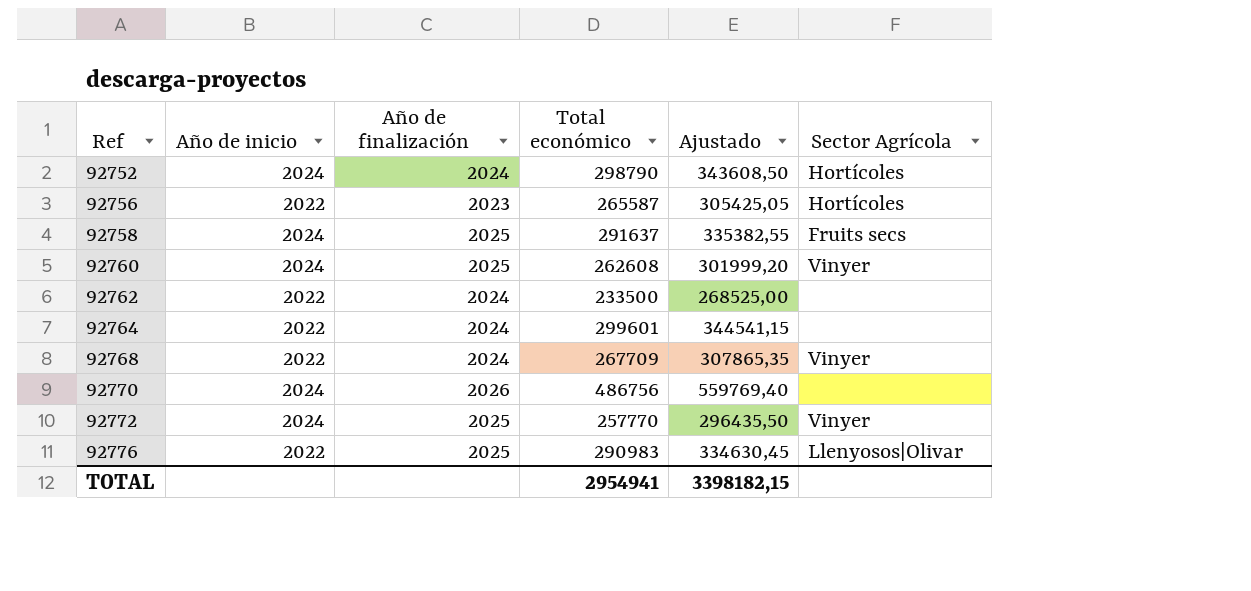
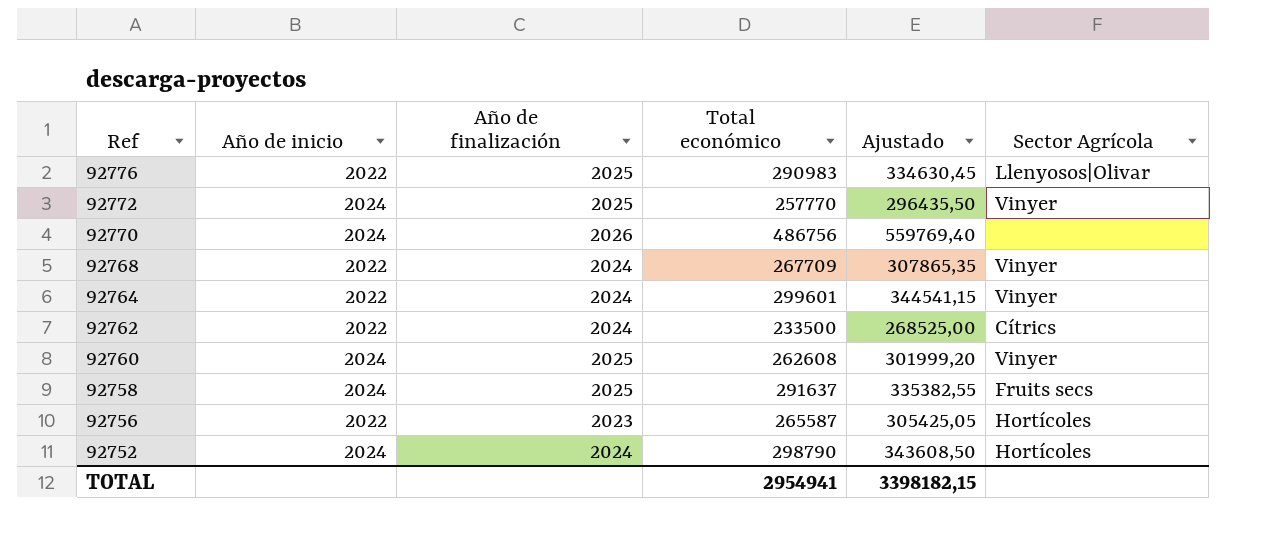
row order: Ref ascending -> Ref descending
92764 | Sector Agrícola: none -> Vinyer
92762 | Sector Agrícola: none -> Cítrics

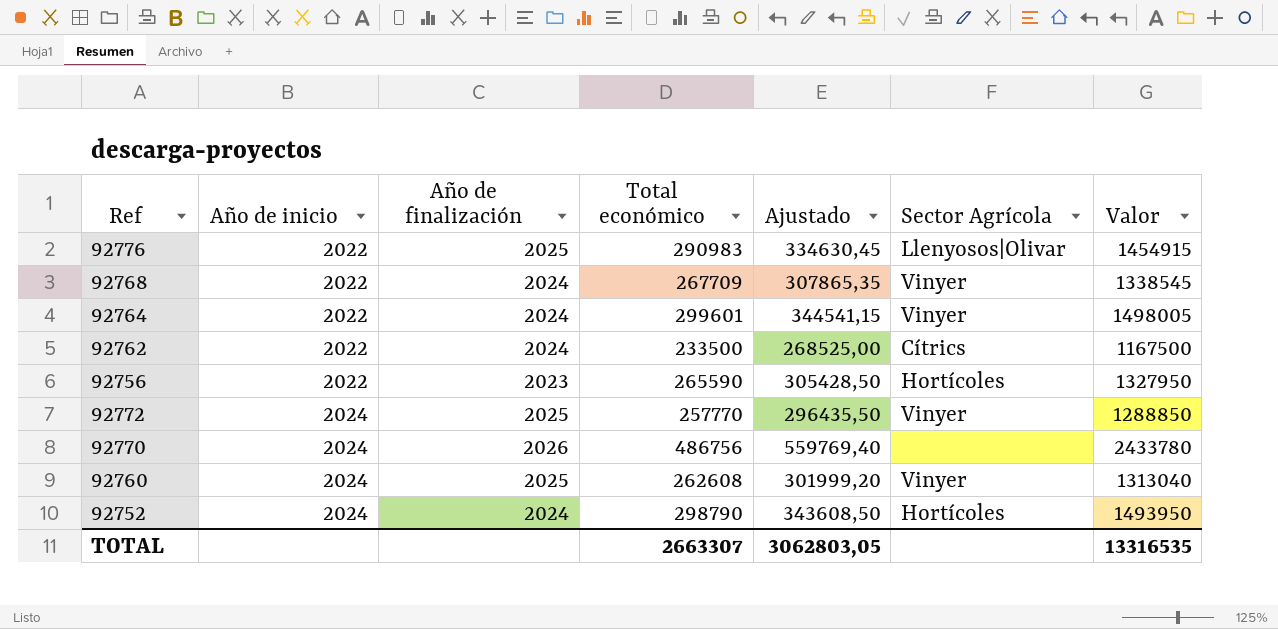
row order: Ref descending -> Año de inicio ascending
column Valor | formula: none -> [Total económico] * 5
row 92758: 2024 | 2025 | 291637 | 335382,55 | Fruits secs -> none
92756 | Total económico: 265587 -> 265590
92756 | Ajustado: 305425,05 -> 305428,50
TOTAL | Total económico: 2954941 -> 2663307
TOTAL | Ajustado: 3398182,15 -> 3062803,05

